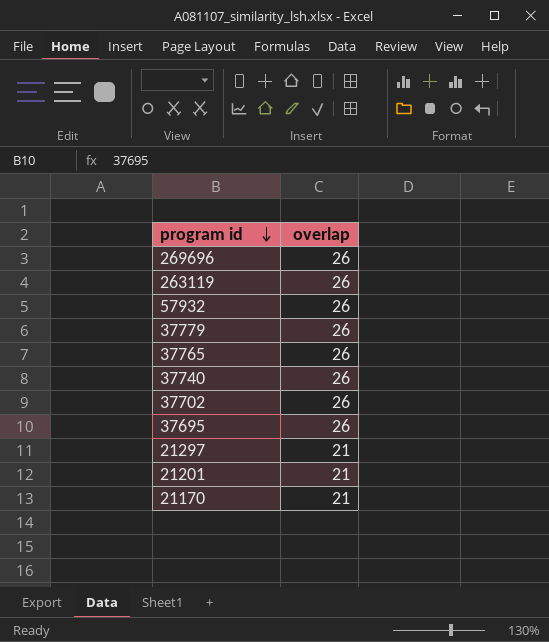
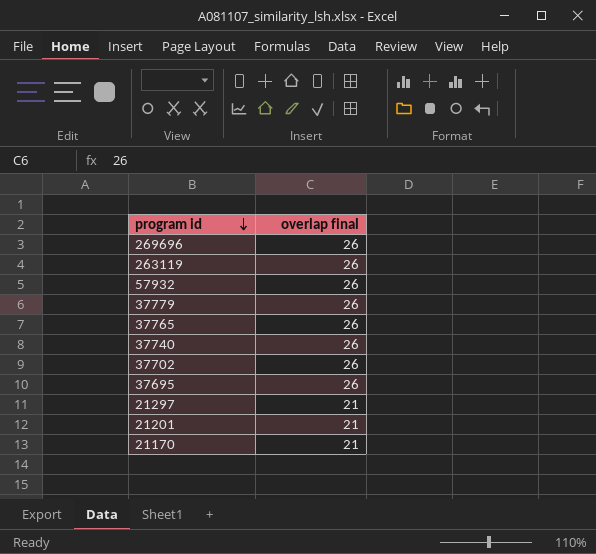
column name: overlap -> overlap final

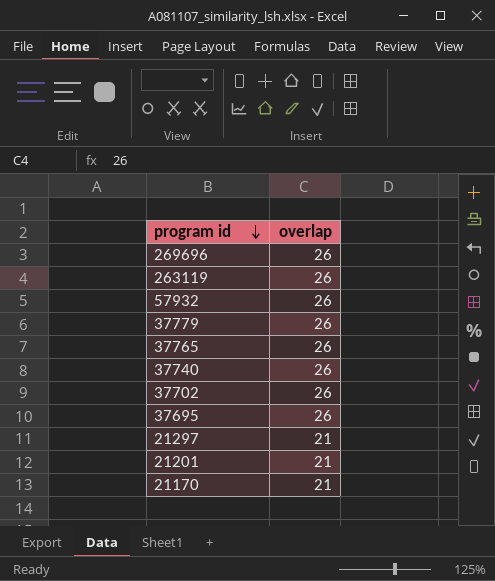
column name: overlap final -> overlap

